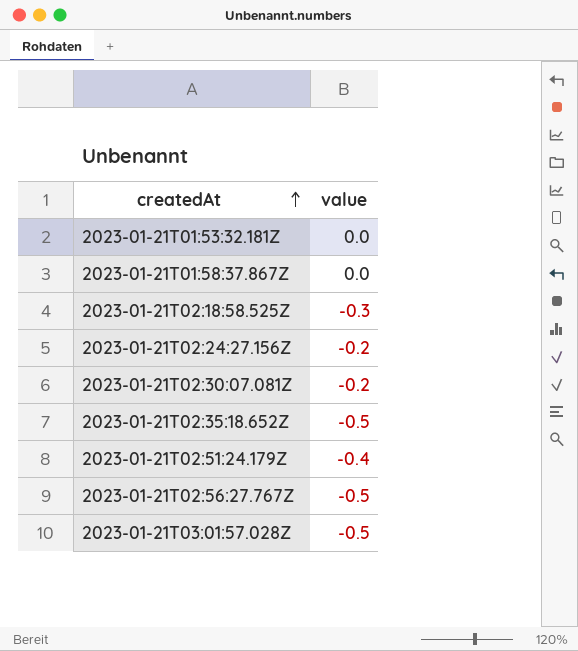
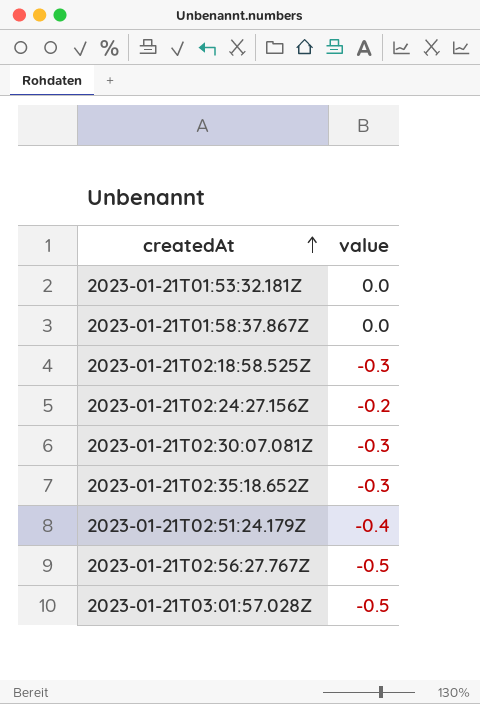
2023-01-21T02:30:07.081Z | value: -0.2 -> -0.3
2023-01-21T02:35:18.652Z | value: -0.5 -> -0.3

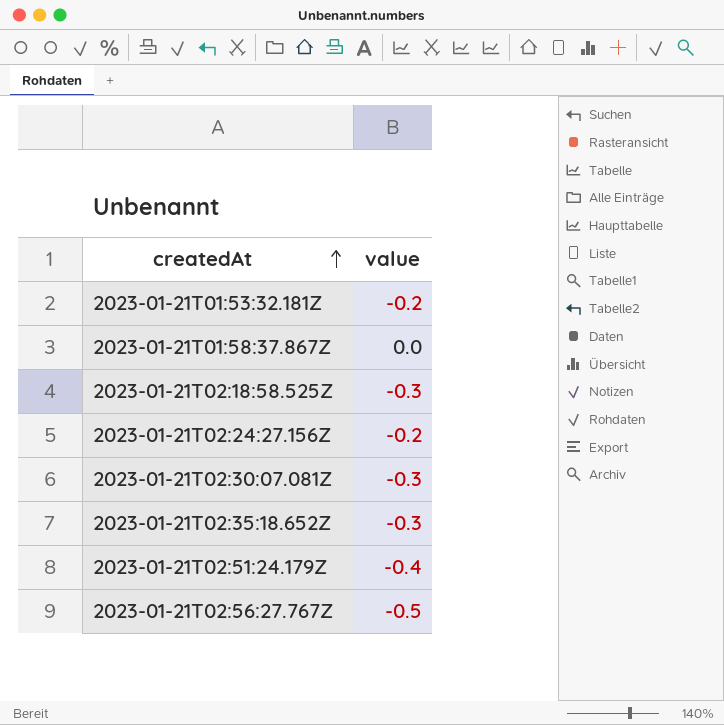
row 2023-01-21T03:01:57.028Z: -0.5 -> none
2023-01-21T01:53:32.181Z | value: 0.0 -> -0.2

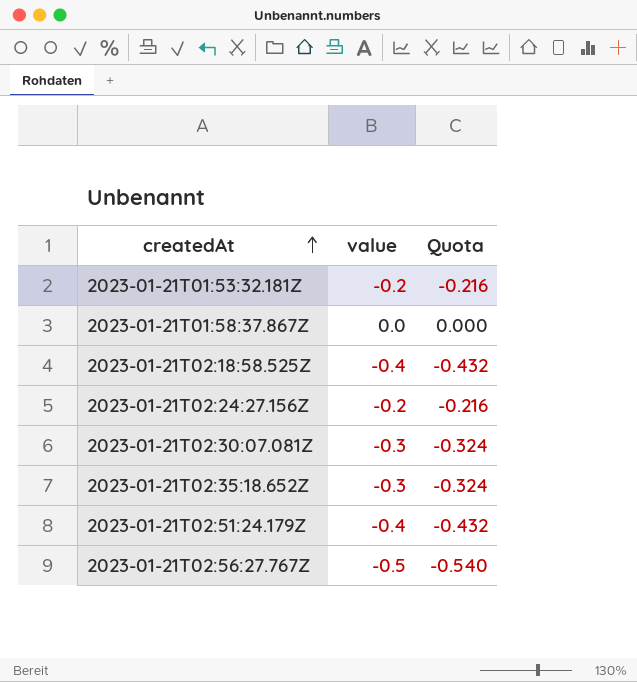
column Quota | formula: none -> [value] * 1.08
2023-01-21T02:18:58.525Z | value: -0.3 -> -0.4

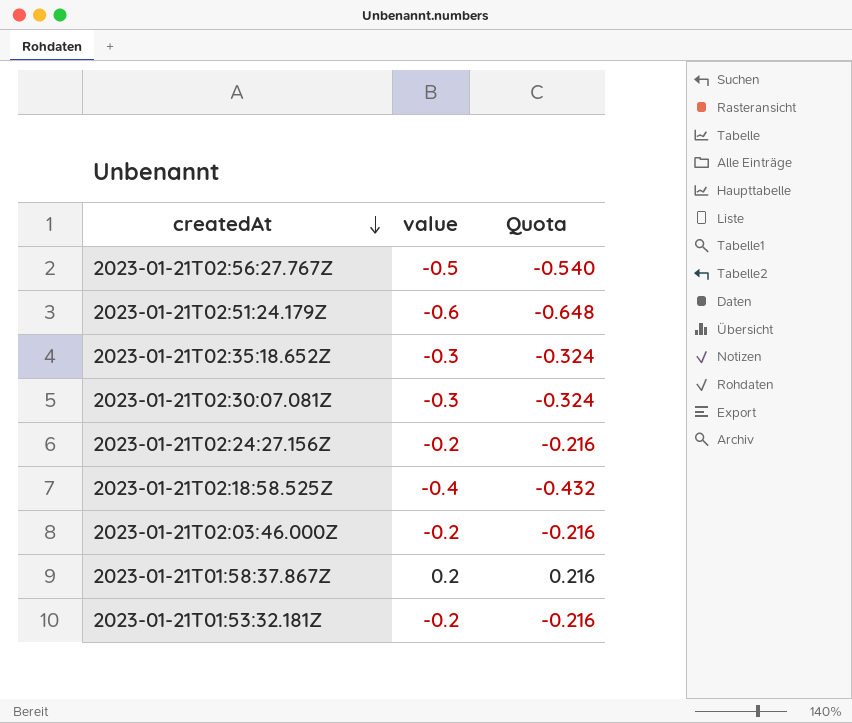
row order: createdAt ascending -> createdAt descending
2023-01-21T02:51:24.179Z | value: -0.4 -> -0.6
2023-01-21T02:51:24.179Z | Quota: -0.432 -> -0.648
row 2023-01-21T02:03:46.000Z: none -> -0.2 | -0.216
2023-01-21T01:58:37.867Z | value: 0.0 -> 0.2
2023-01-21T01:58:37.867Z | Quota: 0.000 -> 0.216

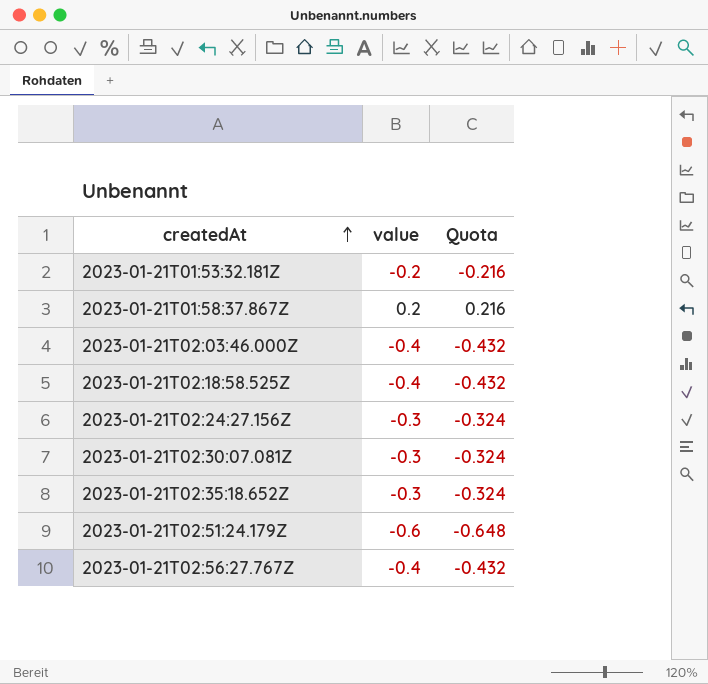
row order: createdAt descending -> createdAt ascending
2023-01-21T02:03:46.000Z | value: -0.2 -> -0.4
2023-01-21T02:03:46.000Z | Quota: -0.216 -> -0.432
2023-01-21T02:24:27.156Z | value: -0.2 -> -0.3
2023-01-21T02:24:27.156Z | Quota: -0.216 -> -0.324
2023-01-21T02:56:27.767Z | value: -0.5 -> -0.4
2023-01-21T02:56:27.767Z | Quota: -0.540 -> -0.432

